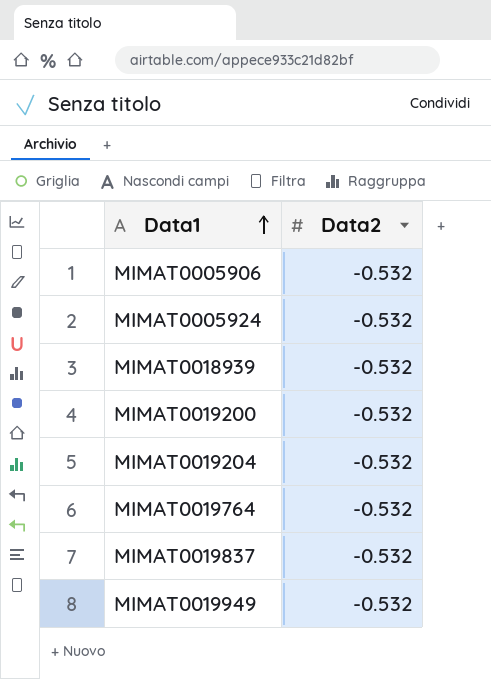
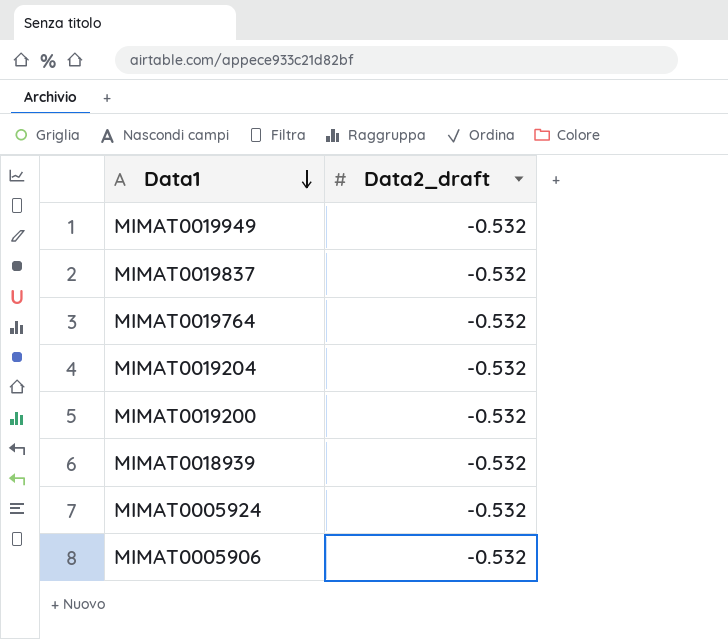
row order: Data1 ascending -> Data1 descending
column name: Data2 -> Data2_draft

